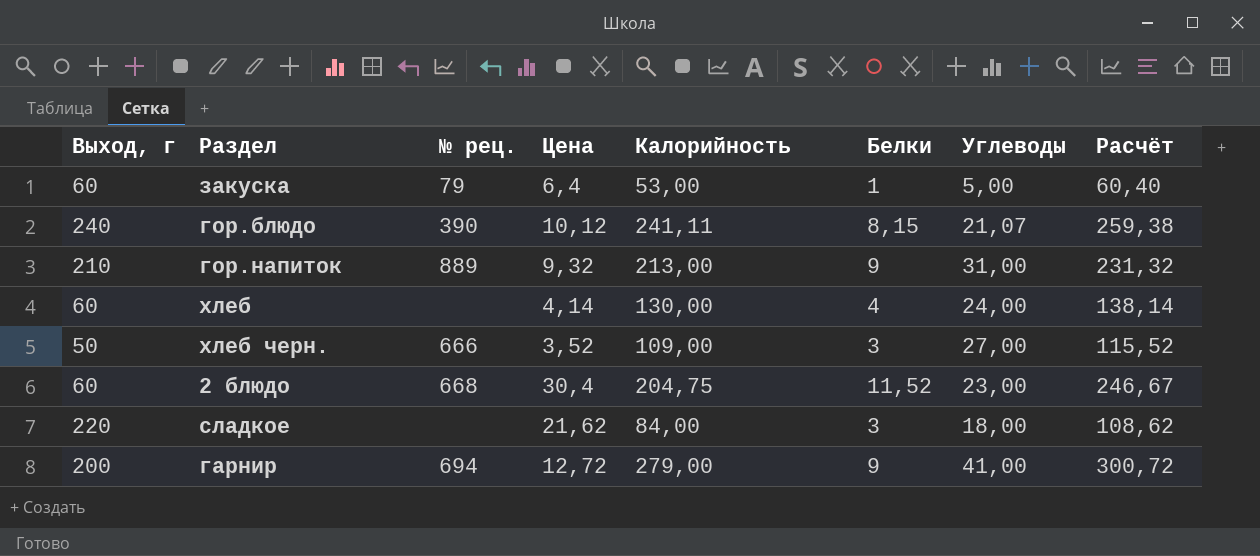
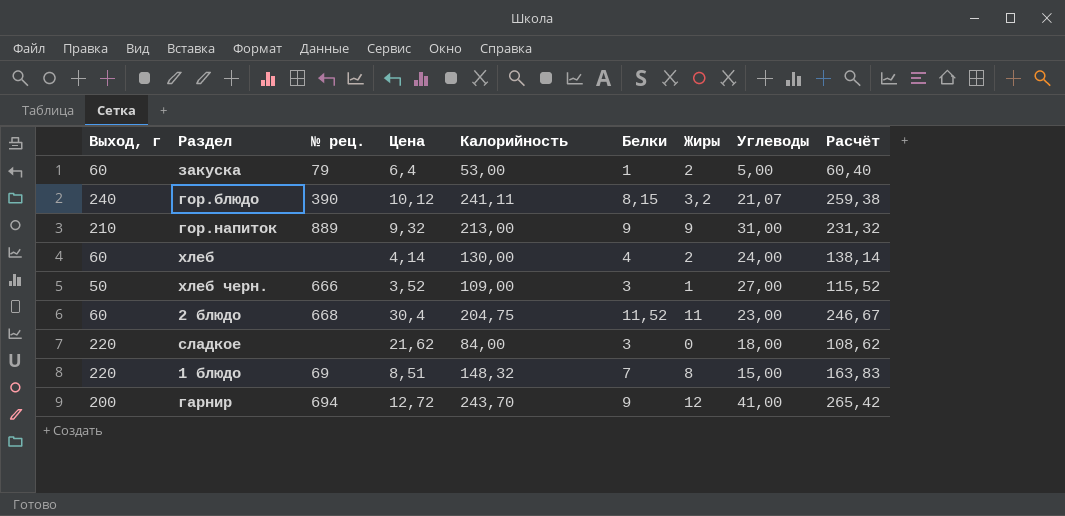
column Жиры | position: none -> 7
row 1 блюдо: none -> 220 | 69 | 8,51 | 148,32 | 7 | 8 | 15,00 | 163,83
гарнир | Калорийность: 279,00 -> 243,70
гарнир | Расчёт: 300,72 -> 265,42

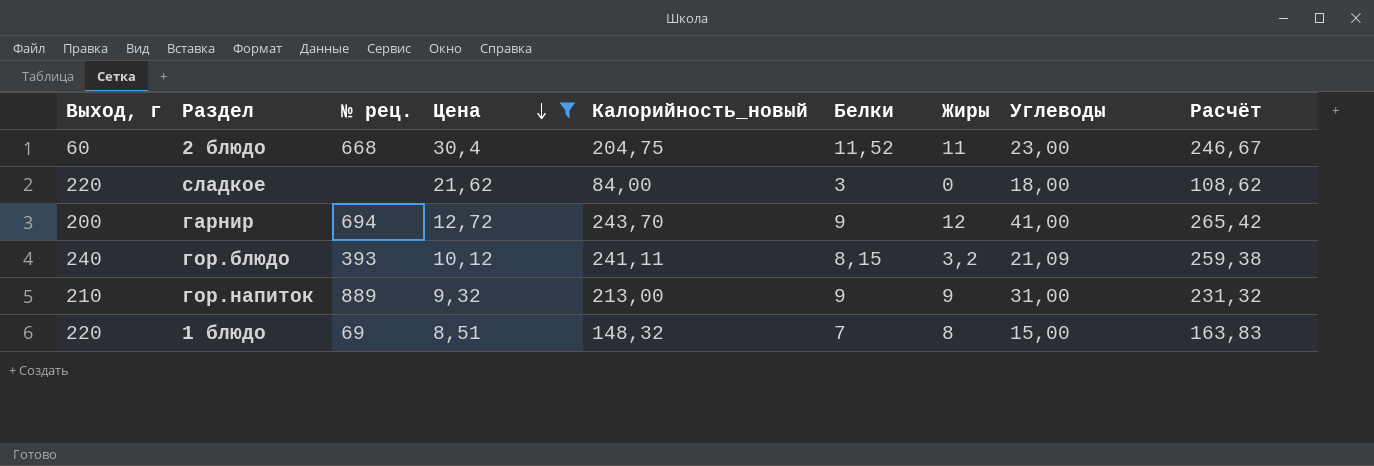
filter: none -> Цена >= 8,51
row order: none -> Цена descending
column name: Калорийность -> Калорийность_новый
гор.блюдо | № рец.: 390 -> 393
гор.блюдо | Углеводы: 21,07 -> 21,09

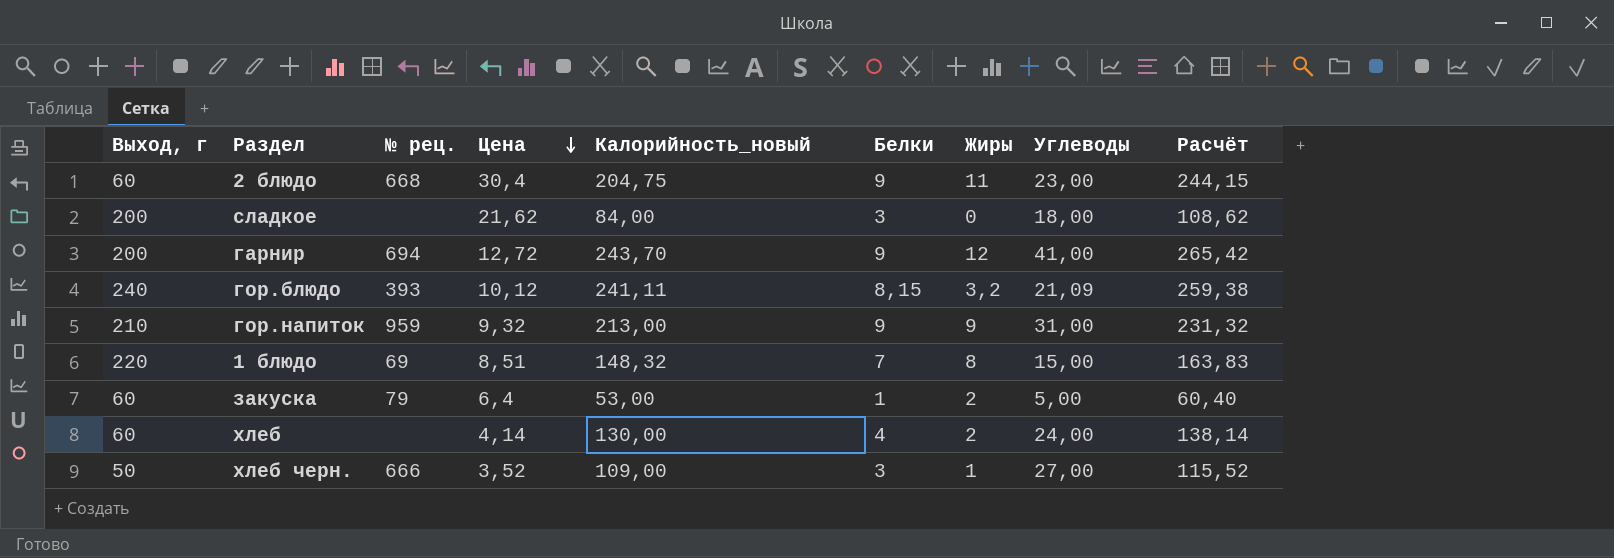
filter: Цена >= 8,51 -> none
2 блюдо | Белки: 11,52 -> 9
2 блюдо | Расчёт: 246,67 -> 244,15
сладкое | Выход, г: 220 -> 200
гор.напиток | № рец.: 889 -> 959

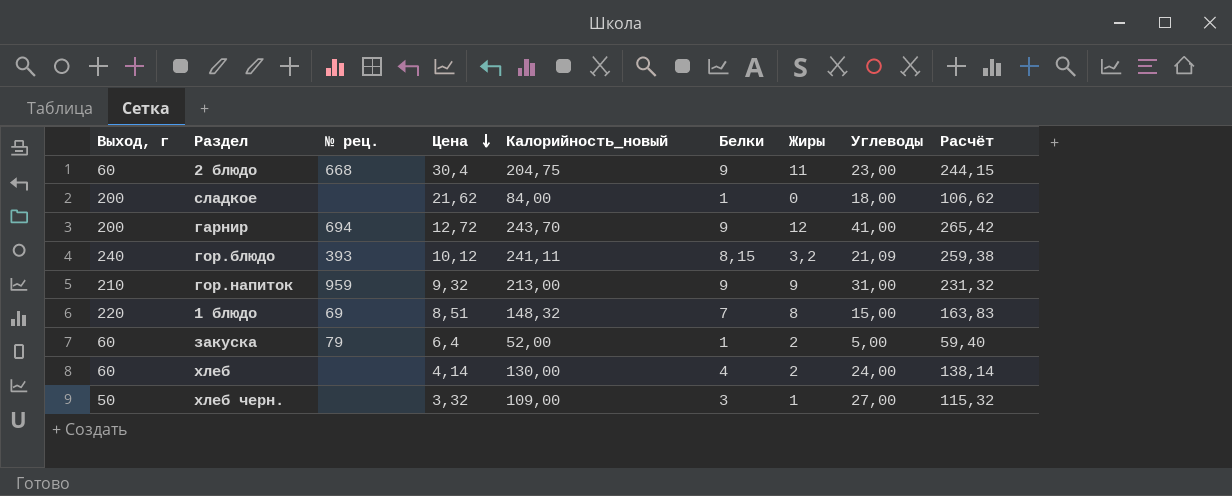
сладкое | Белки: 3 -> 1
сладкое | Расчёт: 108,62 -> 106,62
закуска | Калорийность_новый: 53,00 -> 52,00
закуска | Расчёт: 60,40 -> 59,40
хлеб черн. | № рец.: 666 -> none
хлеб черн. | Цена: 3,52 -> 3,32
хлеб черн. | Расчёт: 115,52 -> 115,32

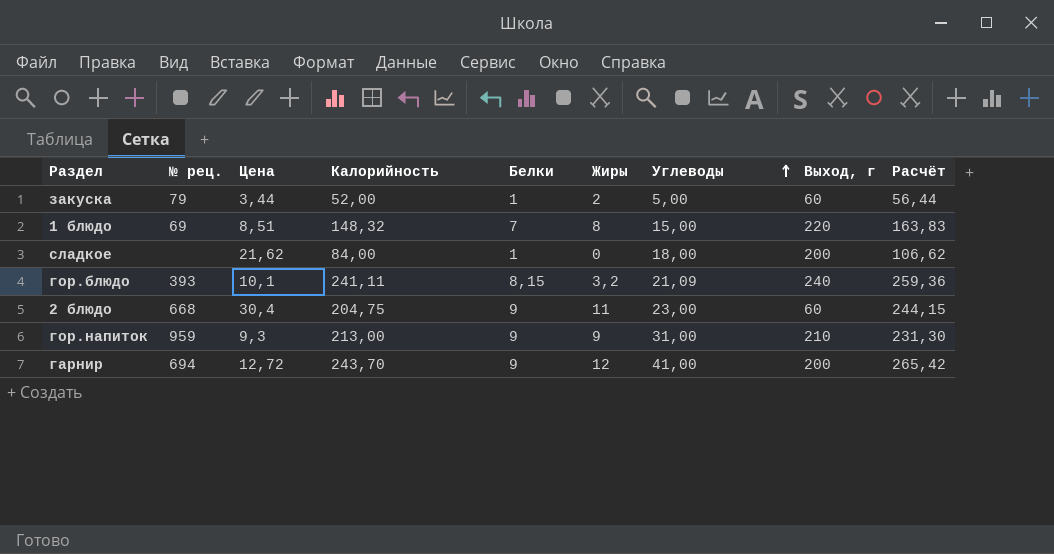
row order: Цена descending -> Углеводы ascending
column name: Калорийность_новый -> Калорийность
column Выход, г | position: 1 -> 8
row хлеб: 60 | none | 4,14 | 130,00 | 4 | 2 | 24,00 | 138,14 -> none
row хлеб черн.: 50 | none | 3,32 | 109,00 | 3 | 1 | 27,00 | 115,32 -> none
закуска | Цена: 6,4 -> 3,44
закуска | Расчёт: 59,40 -> 56,44
гор.блюдо | Цена: 10,12 -> 10,1
гор.блюдо | Расчёт: 259,38 -> 259,36
гор.напиток | Цена: 9,32 -> 9,3
гор.напиток | Расчёт: 231,32 -> 231,30

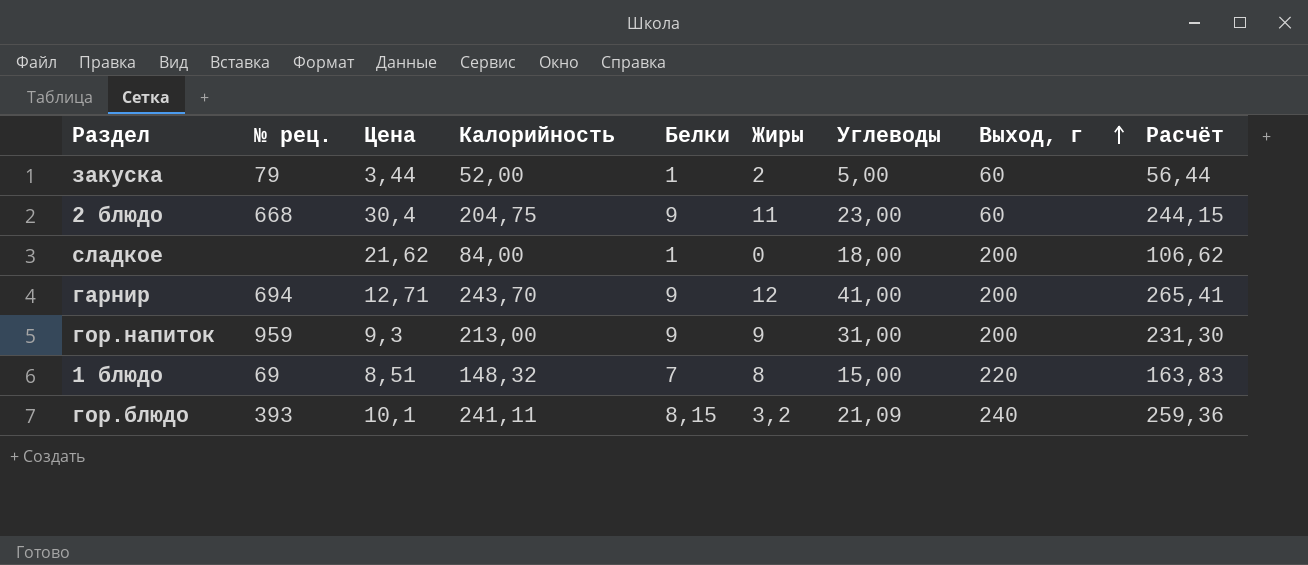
row order: Углеводы ascending -> Выход, г ascending
гарнир | Цена: 12,72 -> 12,71
гарнир | Расчёт: 265,42 -> 265,41
гор.напиток | Выход, г: 210 -> 200

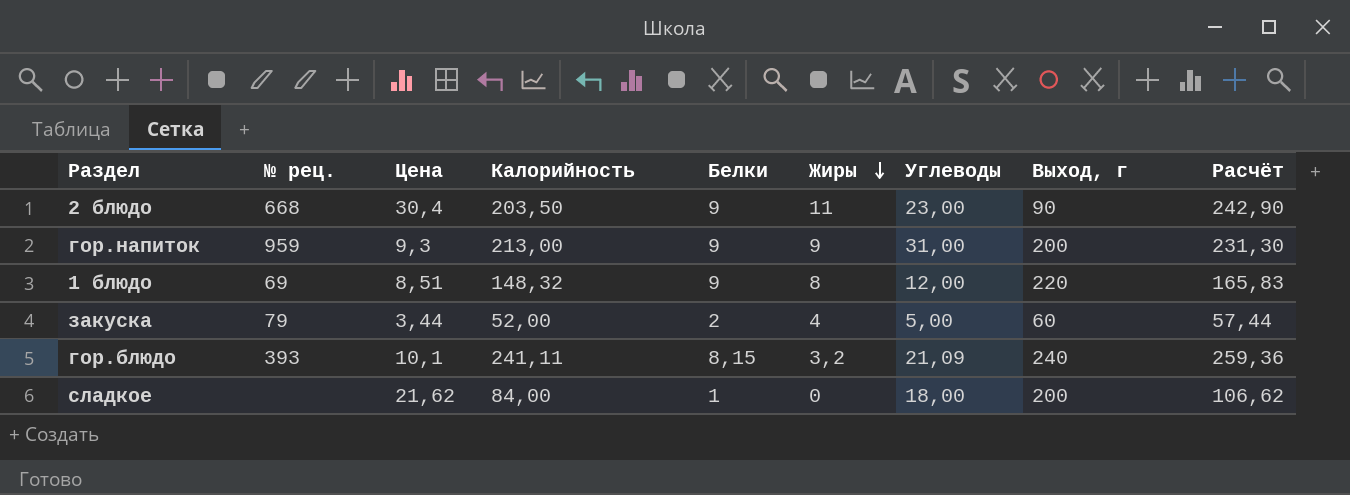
row order: Выход, г ascending -> Жиры descending
row гарнир: 694 | 12,71 | 243,70 | 9 | 12 | 41,00 | 200 | 265,41 -> none
2 блюдо | Калорийность: 204,75 -> 203,50
2 блюдо | Выход, г: 60 -> 90
2 блюдо | Расчёт: 244,15 -> 242,90
1 блюдо | Белки: 7 -> 9
1 блюдо | Углеводы: 15,00 -> 12,00
1 блюдо | Расчёт: 163,83 -> 165,83
закуска | Белки: 1 -> 2
закуска | Жиры: 2 -> 4
закуска | Расчёт: 56,44 -> 57,44

